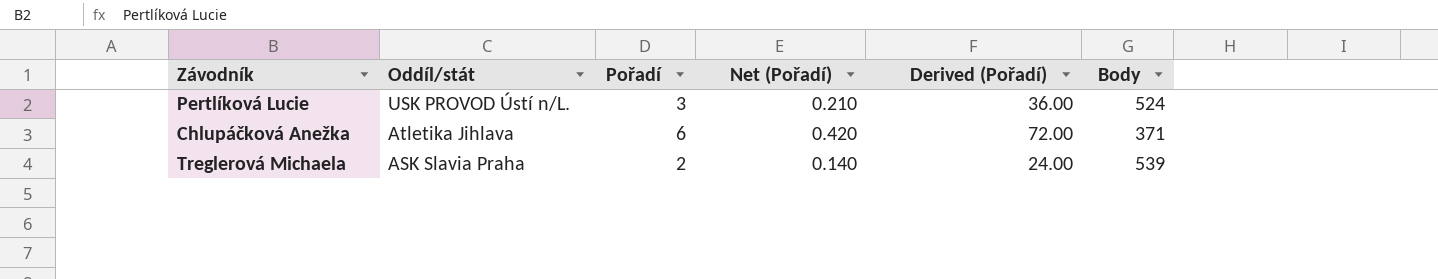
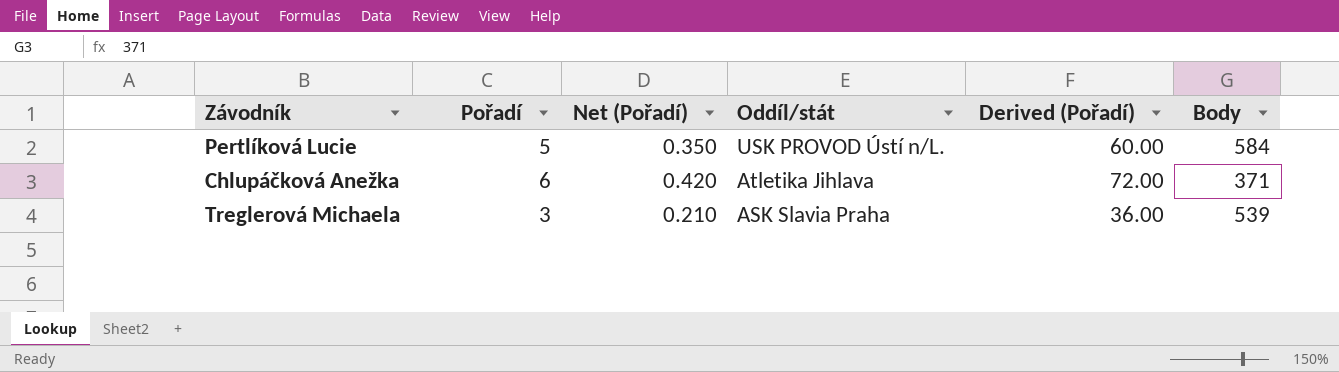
column Oddíl/stát | position: 2 -> 4
Pertlíková Lucie | Pořadí: 3 -> 5
Pertlíková Lucie | Net (Pořadí): 0.210 -> 0.350
Pertlíková Lucie | Derived (Pořadí): 36.00 -> 60.00
Pertlíková Lucie | Body: 524 -> 584
Treglerová Michaela | Pořadí: 2 -> 3
Treglerová Michaela | Net (Pořadí): 0.140 -> 0.210
Treglerová Michaela | Derived (Pořadí): 24.00 -> 36.00

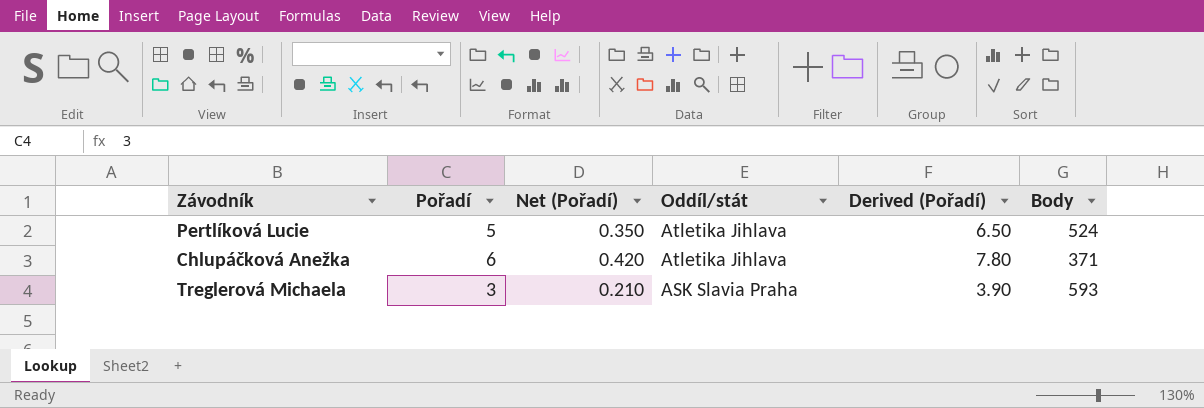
column Derived (Pořadí) | formula: [Pořadí] * 12 -> [Pořadí] * 1.3
Pertlíková Lucie | Oddíl/stát: USK PROVOD Ústí n/L. -> Atletika Jihlava
Pertlíková Lucie | Body: 584 -> 524
Treglerová Michaela | Body: 539 -> 593

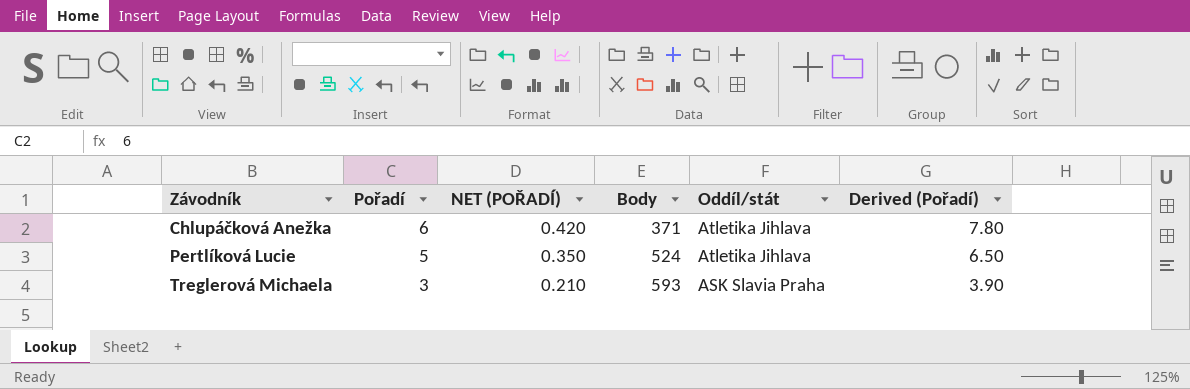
row order: Oddíl/stát descending -> Závodník ascending
column name: Net (Pořadí) -> NET (POŘADÍ)
column Body | position: 6 -> 4

